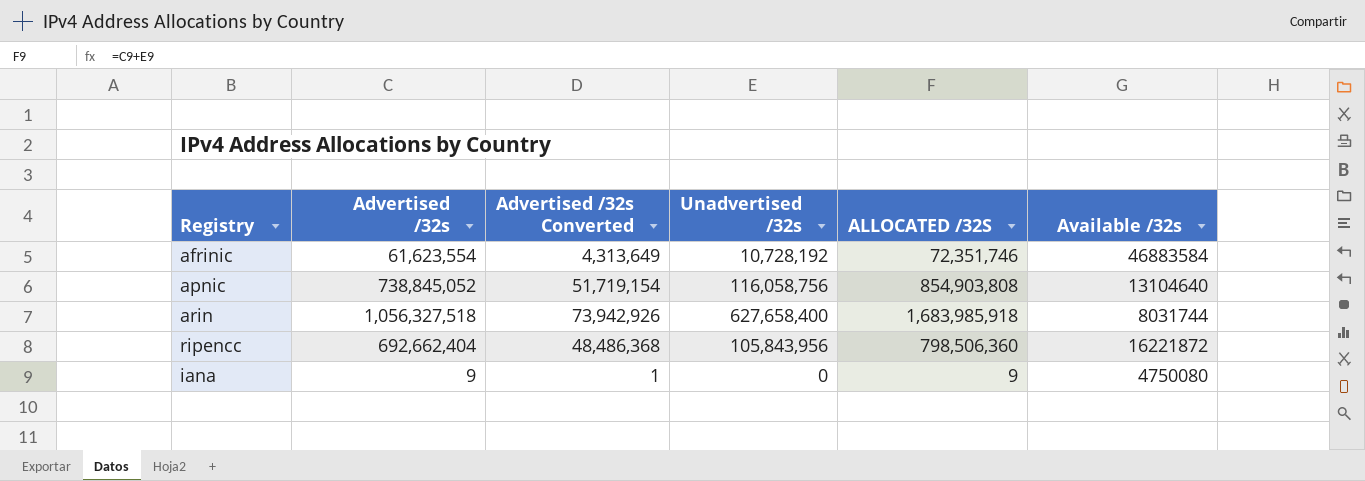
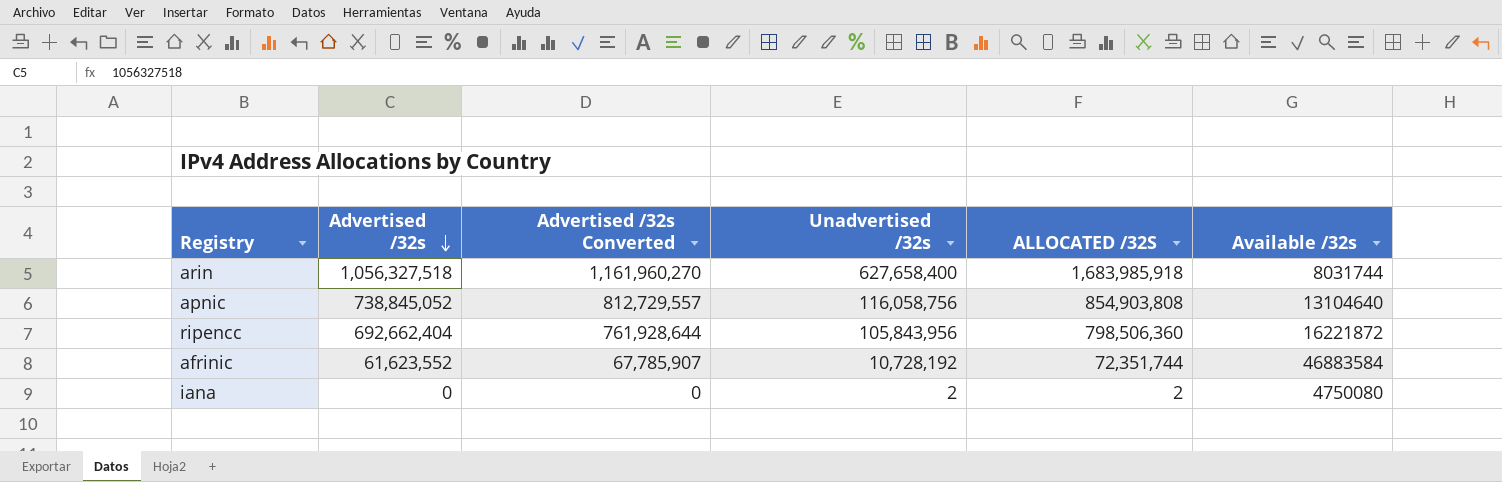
row order: none -> Advertised /32s descending
column Advertised /32s Converted | formula: [Advertised /32s] * 0.07 -> [Advertised /32s] * 1.1
afrinic | Advertised /32s: 61,623,554 -> 61,623,552
afrinic | ALLOCATED /32S: 72,351,746 -> 72,351,744
iana | Advertised /32s: 9 -> 0
iana | Unadvertised /32s: 0 -> 2
iana | ALLOCATED /32S: 9 -> 2

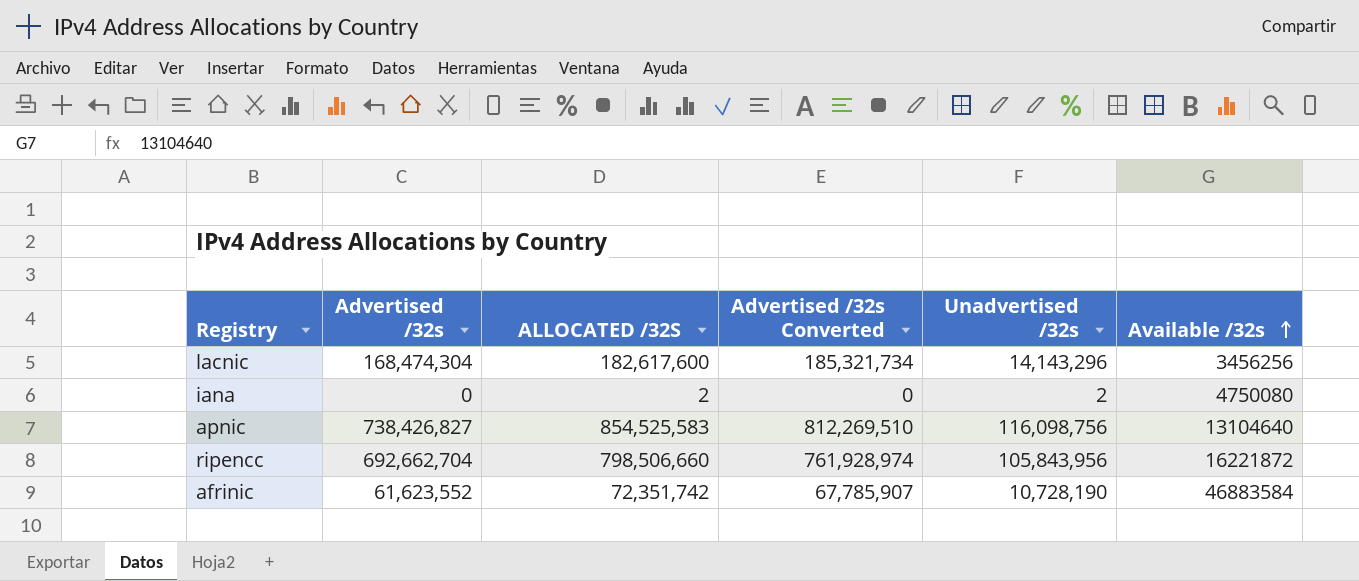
row order: Advertised /32s descending -> Available /32s ascending
column ALLOCATED /32S | position: 5 -> 3
row arin: 1,056,327,518 | 1,161,960,270 | 627,658,400 | 1,683,985,918 | 8031744 -> none
row lacnic: none -> 168,474,304 | 182,617,600 | 185,321,734 | 14,143,296 | 3456256
apnic | Advertised /32s: 738,845,052 -> 738,426,827
apnic | ALLOCATED /32S: 854,903,808 -> 854,525,583
apnic | Advertised /32s Converted: 812,729,557 -> 812,269,510
apnic | Unadvertised /32s: 116,058,756 -> 116,098,756
ripencc | Advertised /32s: 692,662,404 -> 692,662,704
ripencc | ALLOCATED /32S: 798,506,360 -> 798,506,660
ripencc | Advertised /32s Converted: 761,928,644 -> 761,928,974
afrinic | ALLOCATED /32S: 72,351,744 -> 72,351,742
afrinic | Unadvertised /32s: 10,728,192 -> 10,728,190

